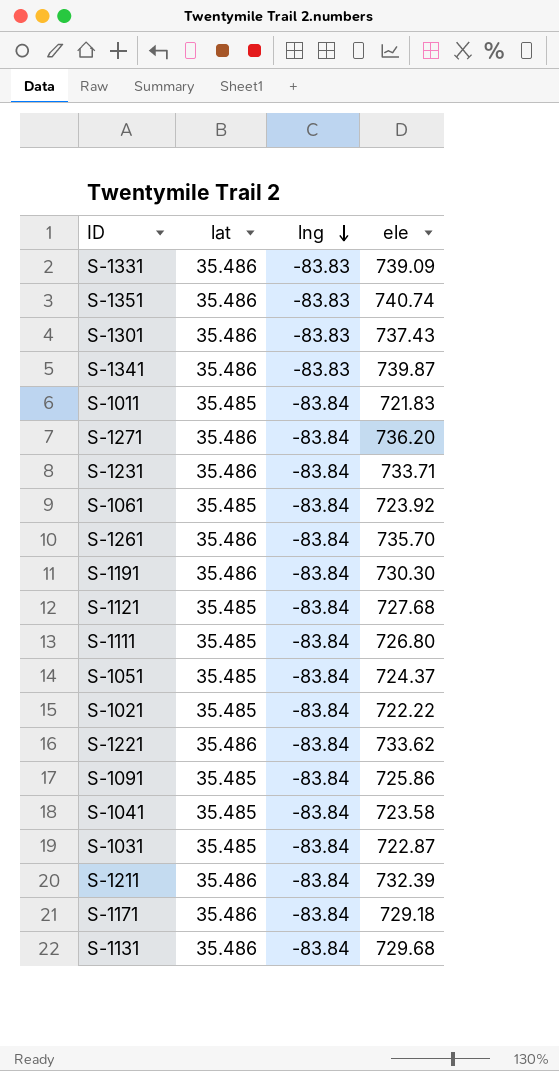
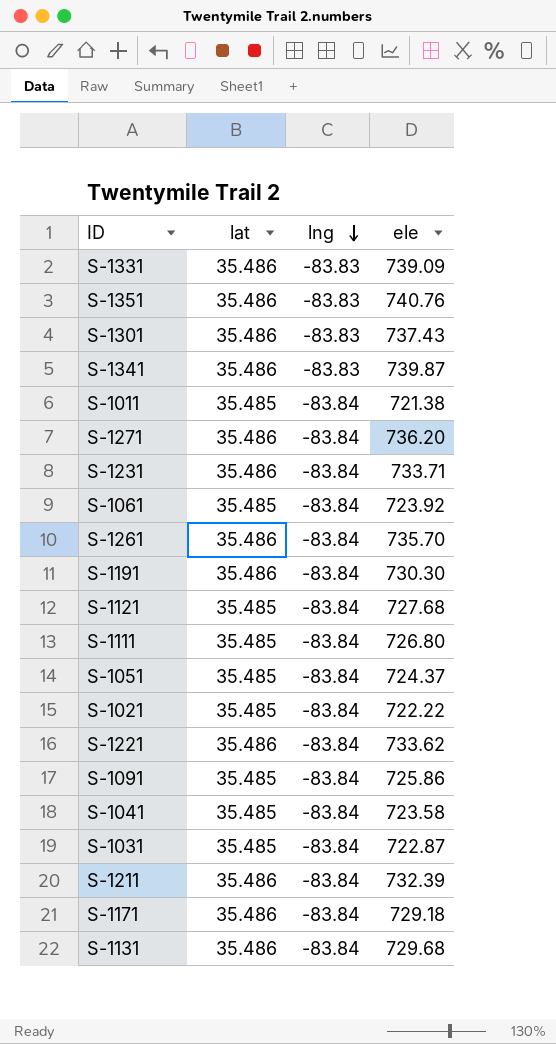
S-1351 | ele: 740.74 -> 740.76
S-1011 | ele: 721.83 -> 721.38

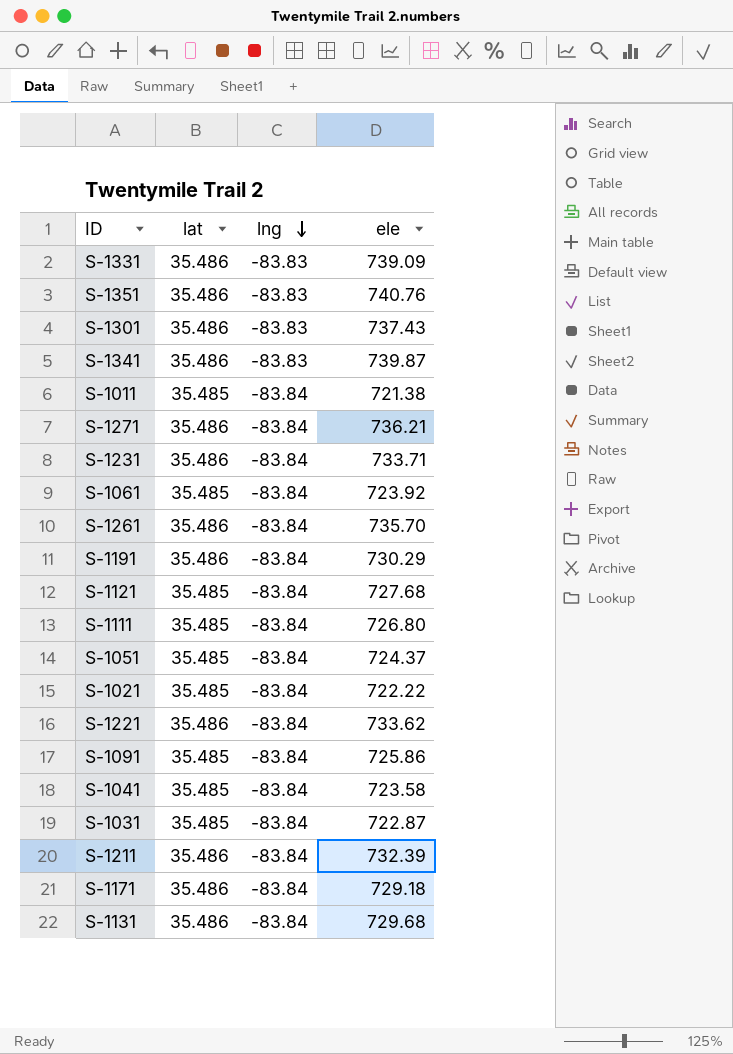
S-1271 | ele: 736.20 -> 736.21
S-1191 | ele: 730.30 -> 730.29

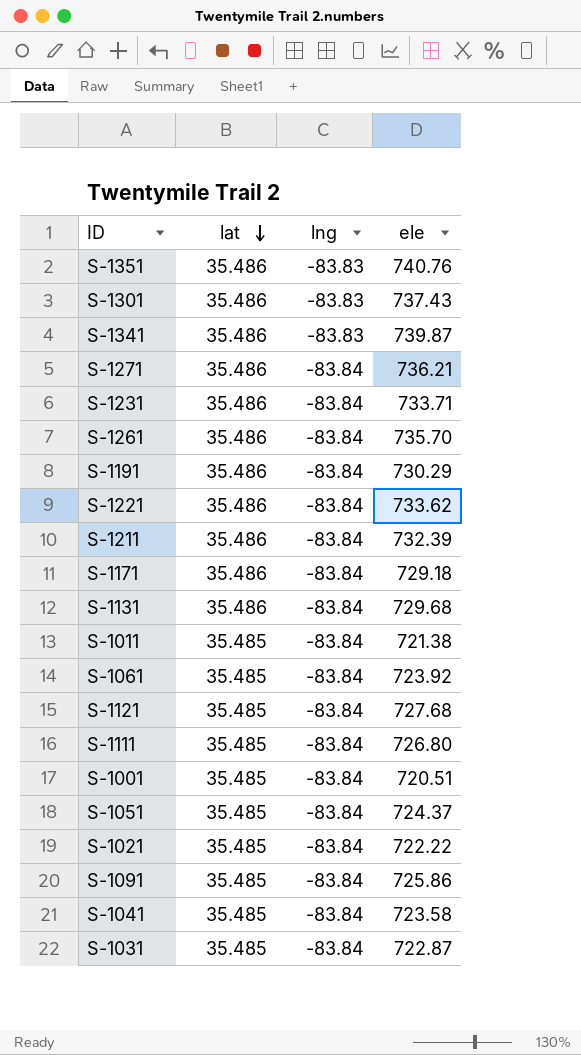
row order: lng descending -> lat descending
row S-1331: 35.486 | -83.83 | 739.09 -> none
row S-1001: none -> 35.485 | -83.84 | 720.51

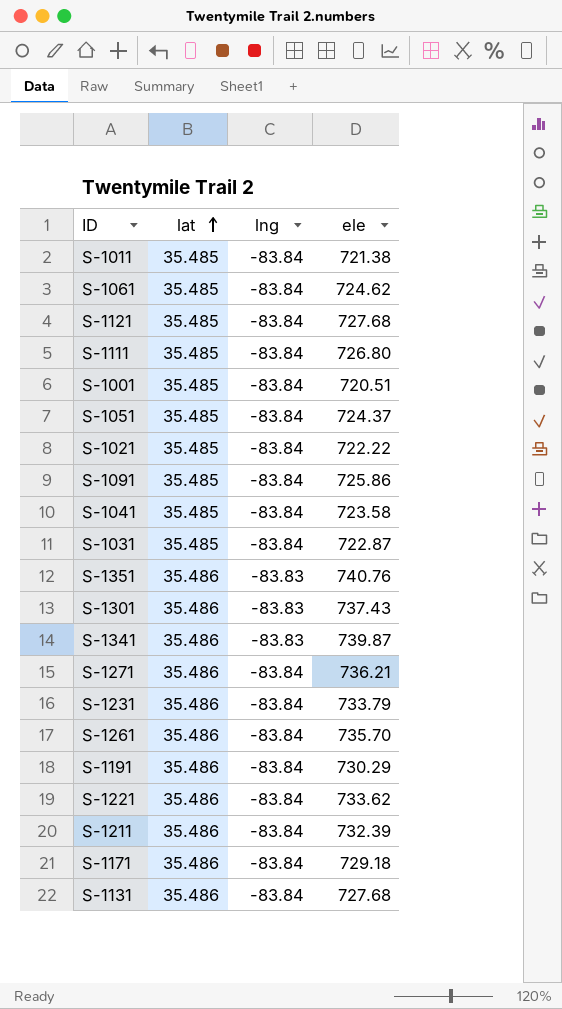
row order: lat descending -> lat ascending
S-1061 | ele: 723.92 -> 724.62
S-1231 | ele: 733.71 -> 733.79
S-1131 | ele: 729.68 -> 727.68

